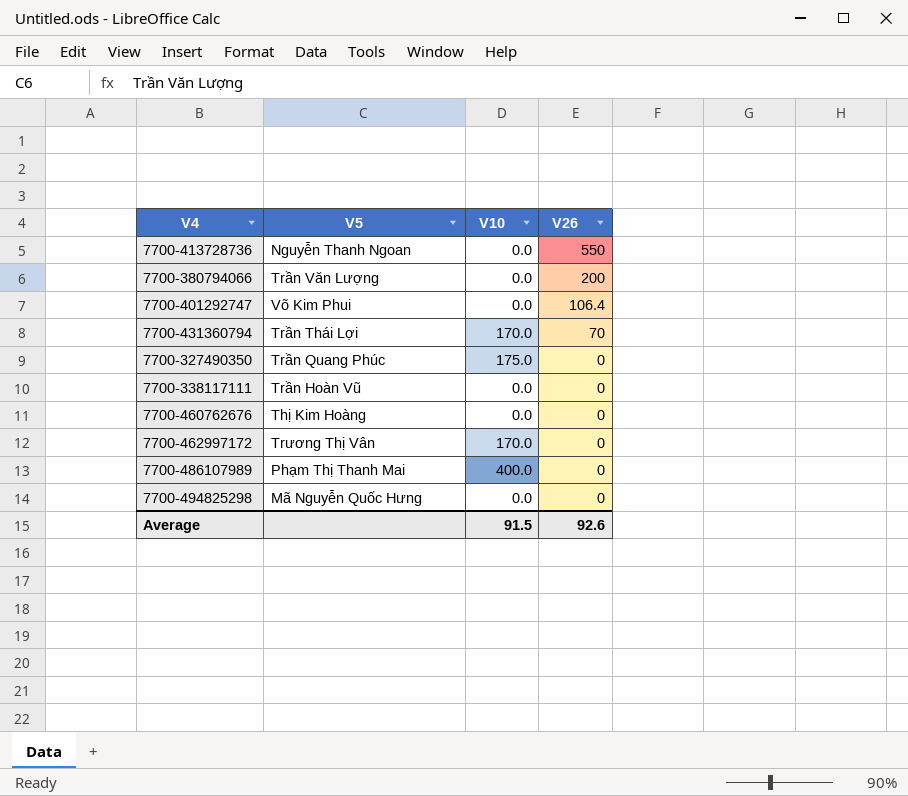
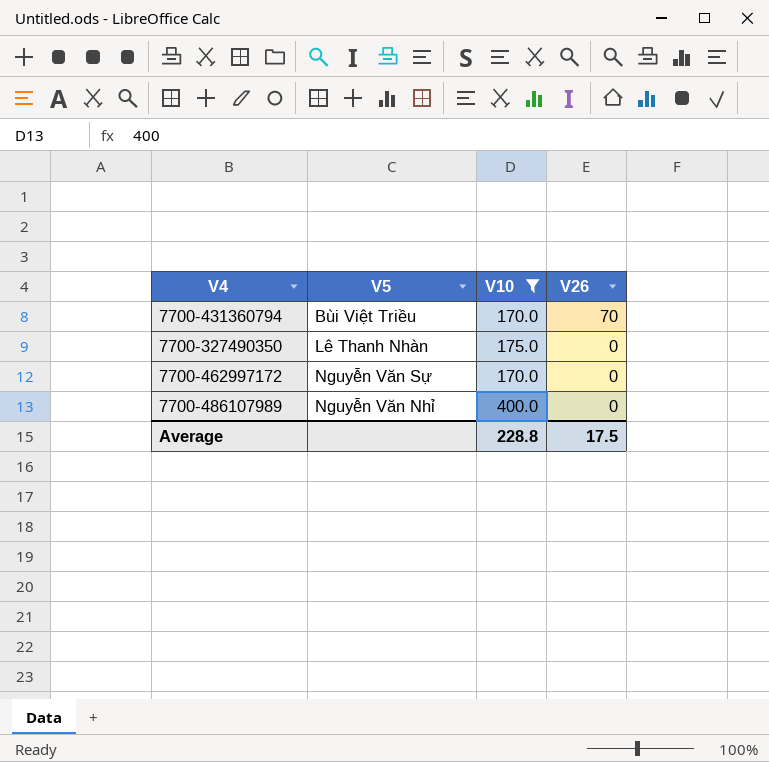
filter: none -> V10 != 0.0
7700-431360794 | V5: Trần Thái Lợi -> Bùi Việt Triều
7700-327490350 | V5: Trần Quang Phúc -> Lê Thanh Nhàn
7700-462997172 | V5: Trương Thị Vân -> Nguyễn Văn Sự
7700-486107989 | V5: Phạm Thị Thanh Mai -> Nguyễn Văn Nhỉ
Average | V10: 91.5 -> 228.8
Average | V26: 92.6 -> 17.5

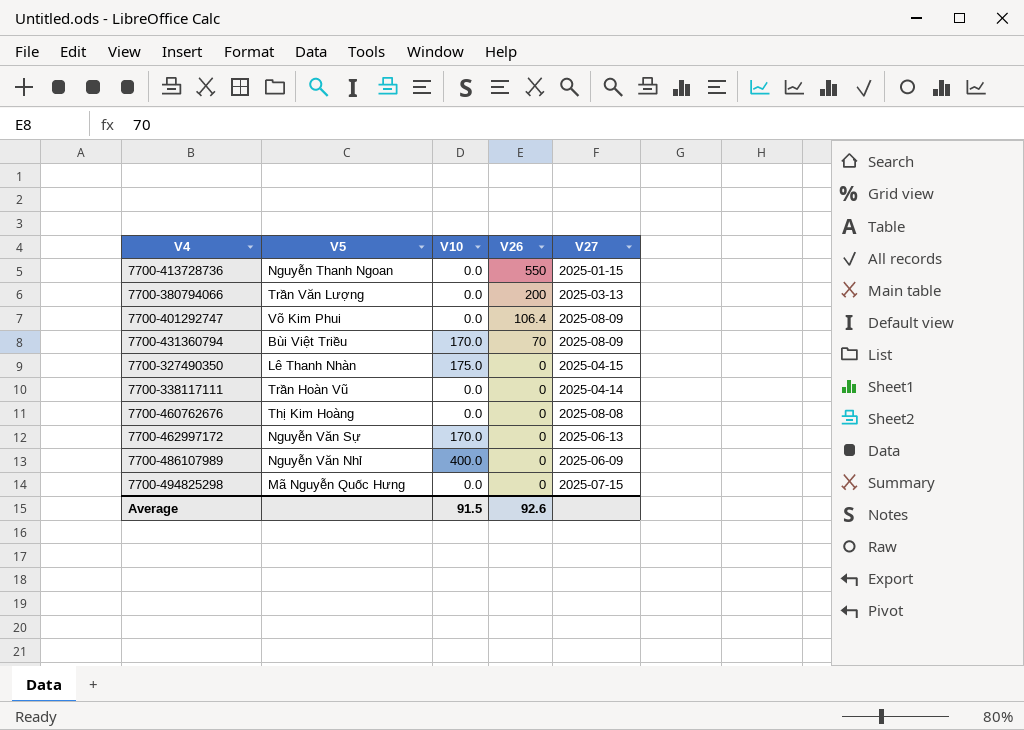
filter: V10 != 0.0 -> none
column V27 | position: none -> 5
Average | V10: 228.8 -> 91.5
Average | V26: 17.5 -> 92.6

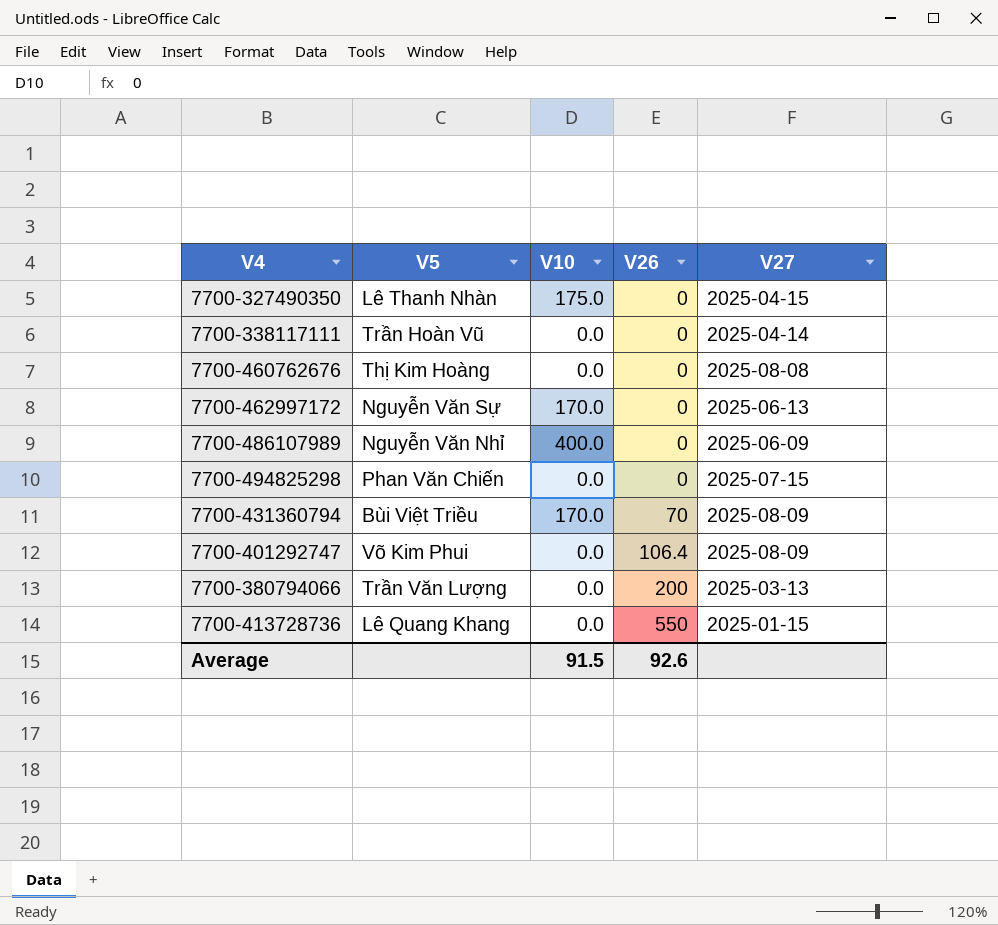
row order: V26 descending -> V26 ascending
7700-494825298 | V5: Mã Nguyễn Quốc Hưng -> Phan Văn Chiến
7700-413728736 | V5: Nguyễn Thanh Ngoan -> Lê Quang Khang

